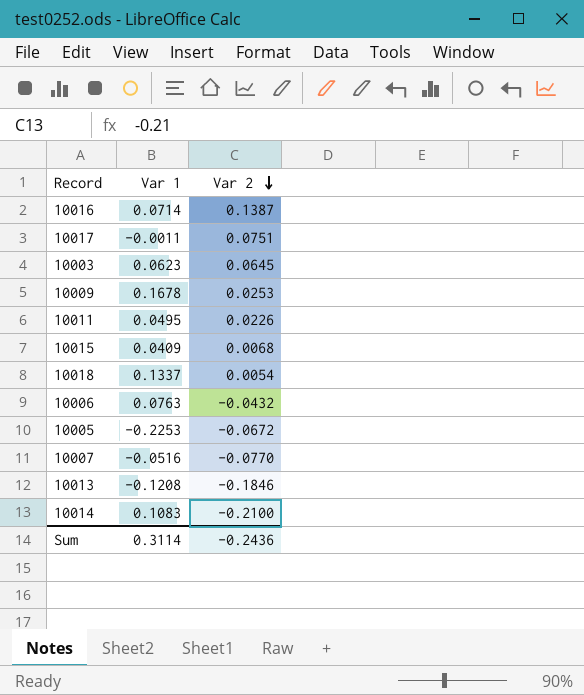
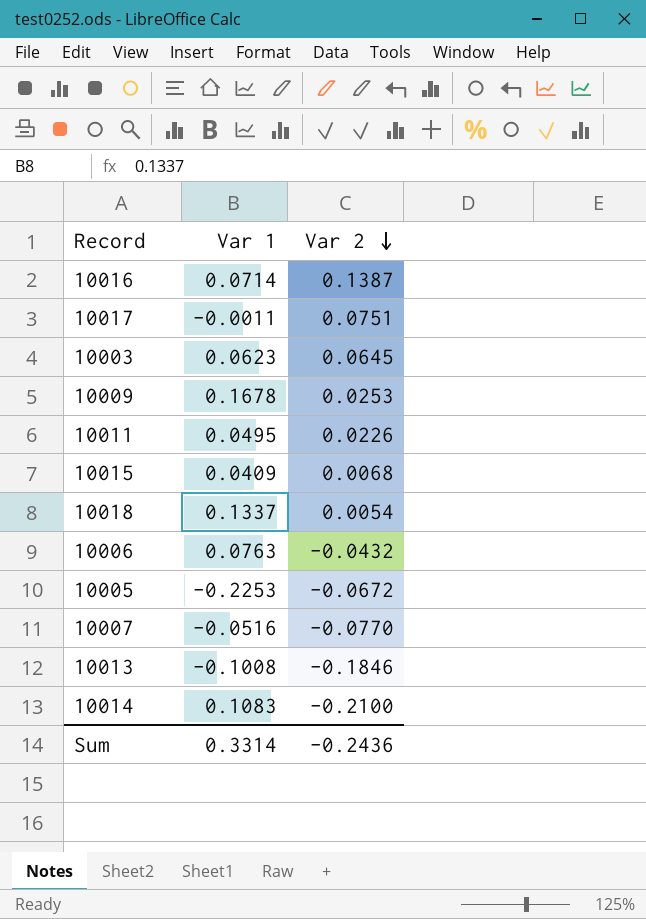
10013 | Var 1: -0.1208 -> -0.1008
Sum | Var 1: 0.3114 -> 0.3314

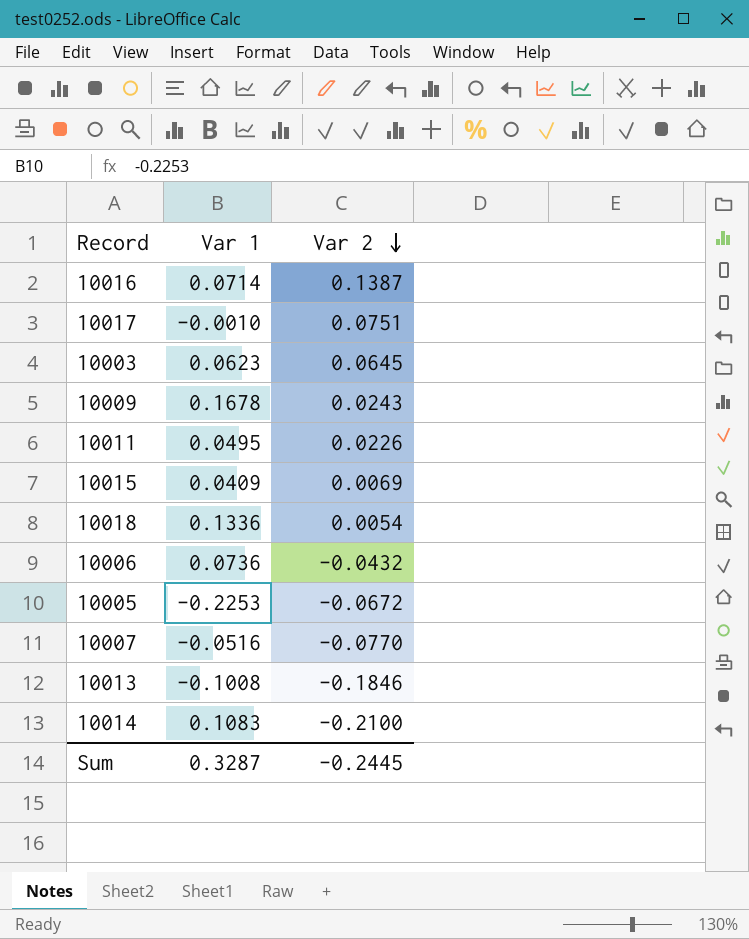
10017 | Var 1: -0.0011 -> -0.0010
10009 | Var 2: 0.0253 -> 0.0243
10015 | Var 2: 0.0068 -> 0.0069
10018 | Var 1: 0.1337 -> 0.1336
10006 | Var 1: 0.0763 -> 0.0736
Sum | Var 1: 0.3314 -> 0.3287
Sum | Var 2: -0.2436 -> -0.2445

